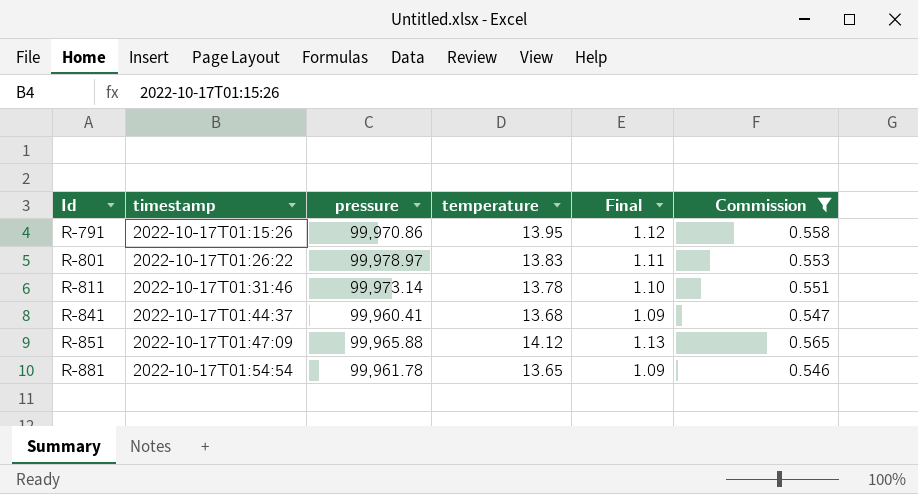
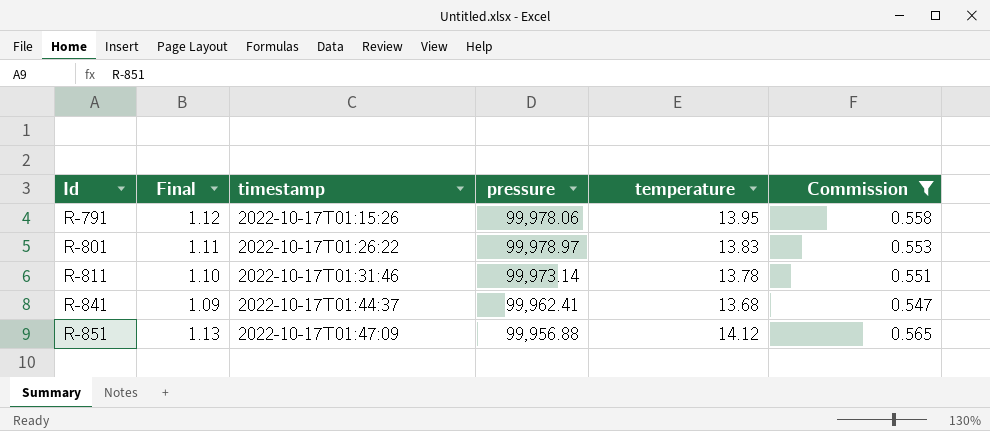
column Final | position: 5 -> 2
row R-881: 2022-10-17T01:54:54 | 99,961.78 | 13.65 | 1.09 | 0.546 -> none
R-791 | pressure: 99,970.86 -> 99,978.06
R-841 | pressure: 99,960.41 -> 99,962.41
R-851 | pressure: 99,965.88 -> 99,956.88

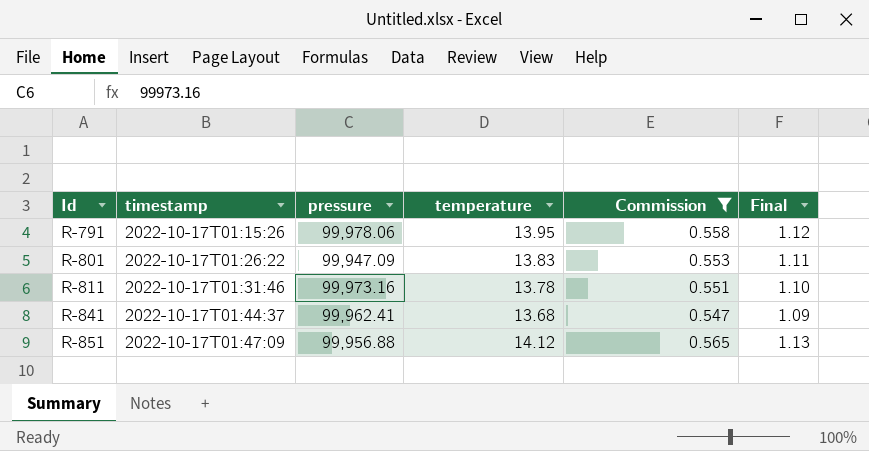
column Final | position: 2 -> 6
R-801 | pressure: 99,978.97 -> 99,947.09
R-811 | pressure: 99,973.14 -> 99,973.16

